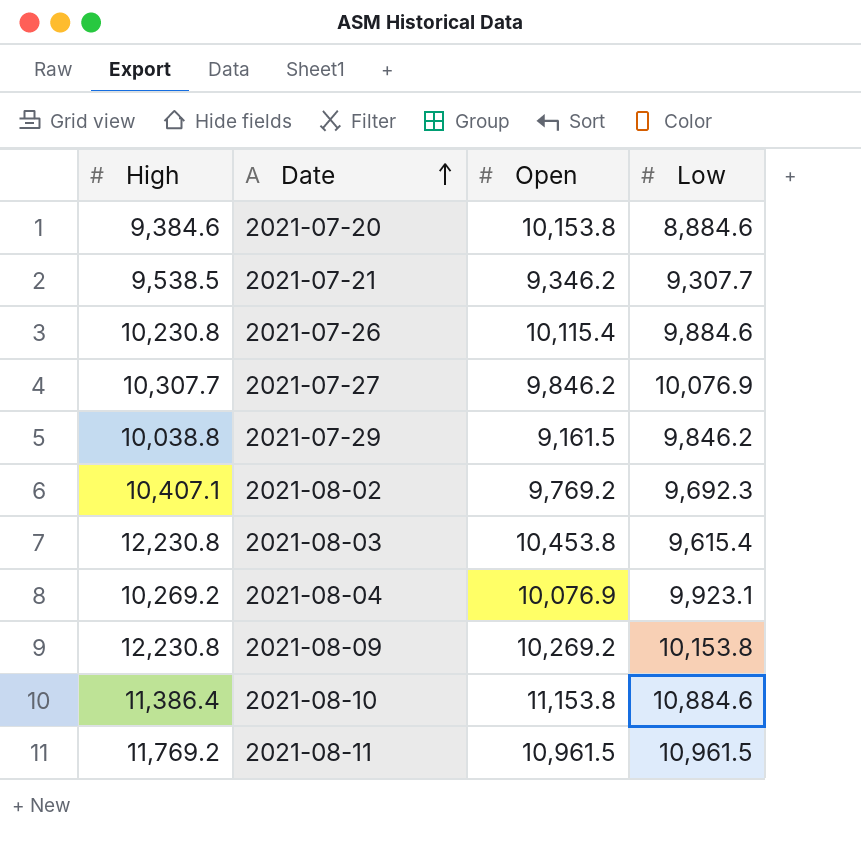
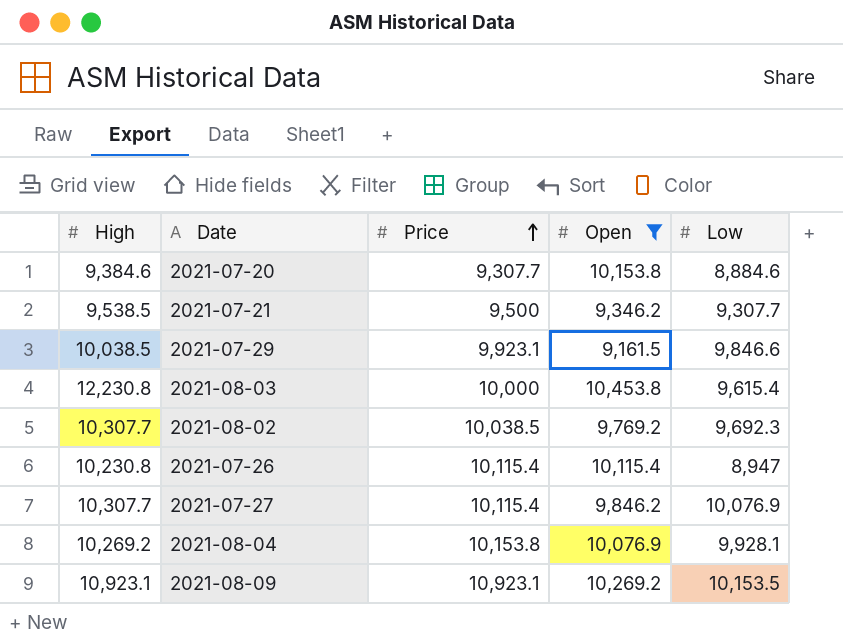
filter: none -> Open <= 10,453.8
row order: Date ascending -> Price ascending
column Price | position: none -> 3
2021-07-29 | High: 10,038.8 -> 10,038.5
2021-07-29 | Low: 9,846.2 -> 9,846.6
2021-08-02 | High: 10,407.1 -> 10,307.7
2021-07-26 | Low: 9,884.6 -> 8,947
2021-08-04 | Low: 9,923.1 -> 9,928.1
2021-08-09 | High: 12,230.8 -> 10,923.1
2021-08-09 | Low: 10,153.8 -> 10,153.5

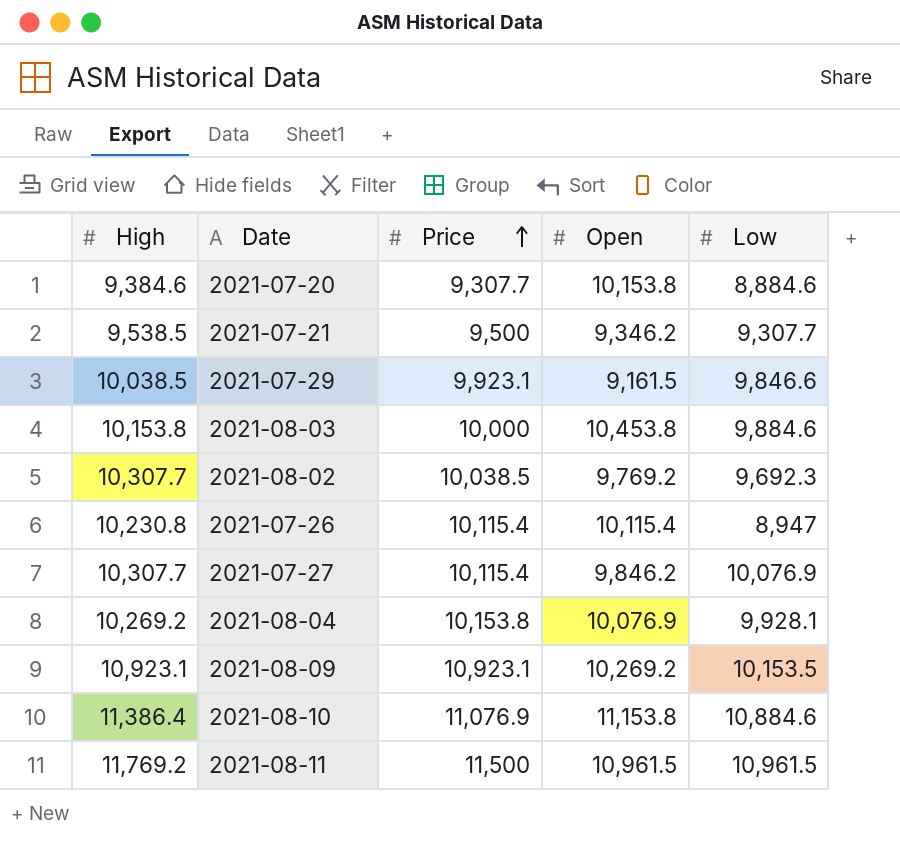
filter: Open <= 10,453.8 -> none
2021-08-03 | High: 12,230.8 -> 10,153.8
2021-08-03 | Low: 9,615.4 -> 9,884.6

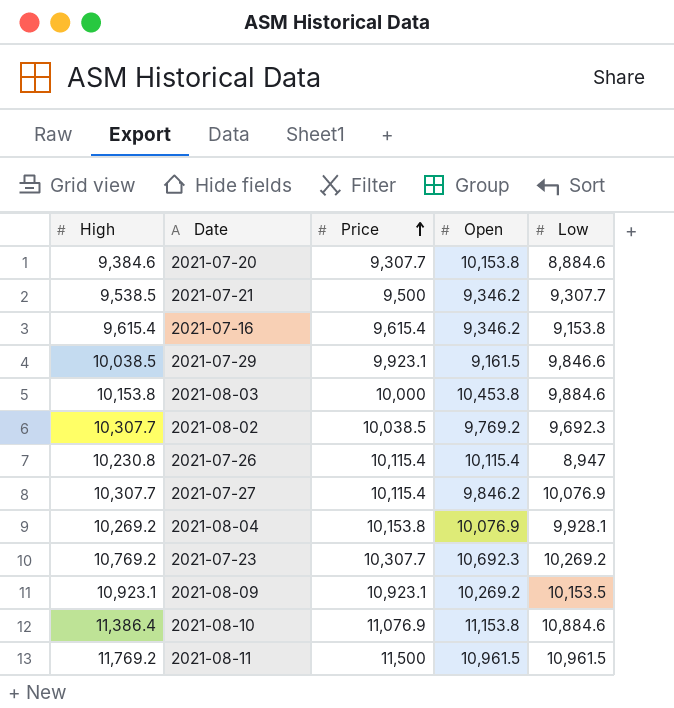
row 2021-07-16: none -> 9,615.4 | 9,615.4 | 9,346.2 | 9,153.8
row 2021-07-23: none -> 10,769.2 | 10,307.7 | 10,692.3 | 10,269.2

